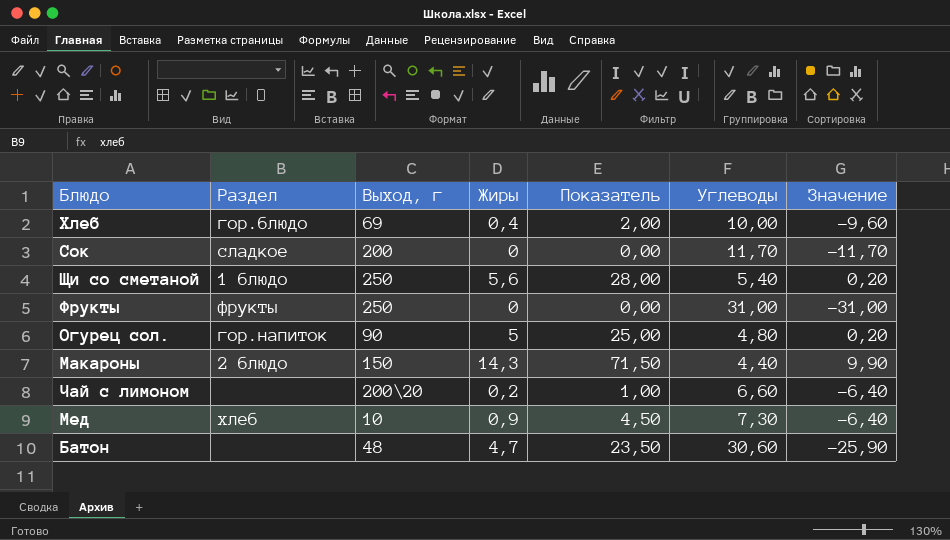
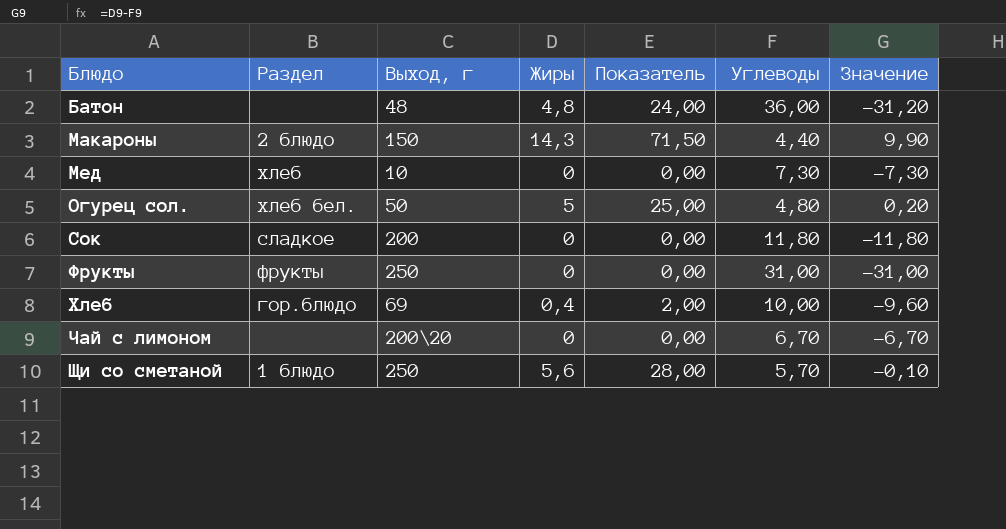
row order: none -> Блюдо ascending
Батон | Жиры: 4,7 -> 4,8
Батон | Показатель: 23,50 -> 24,00
Батон | Углеводы: 30,60 -> 36,00
Батон | Значение: -25,90 -> -31,20
Мед | Жиры: 0,9 -> 0
Мед | Показатель: 4,50 -> 0,00
Мед | Значение: -6,40 -> -7,30
Огурец сол. | Раздел: гор.напиток -> хлеб бел.
Огурец сол. | Выход, г: 90 -> 50
Сок | Углеводы: 11,70 -> 11,80
Сок | Значение: -11,70 -> -11,80
Чай с лимоном | Жиры: 0,2 -> 0
Чай с лимоном | Показатель: 1,00 -> 0,00
Чай с лимоном | Углеводы: 6,60 -> 6,70
Чай с лимоном | Значение: -6,40 -> -6,70
Щи со сметаной | Углеводы: 5,40 -> 5,70
Щи со сметаной | Значение: 0,20 -> -0,10

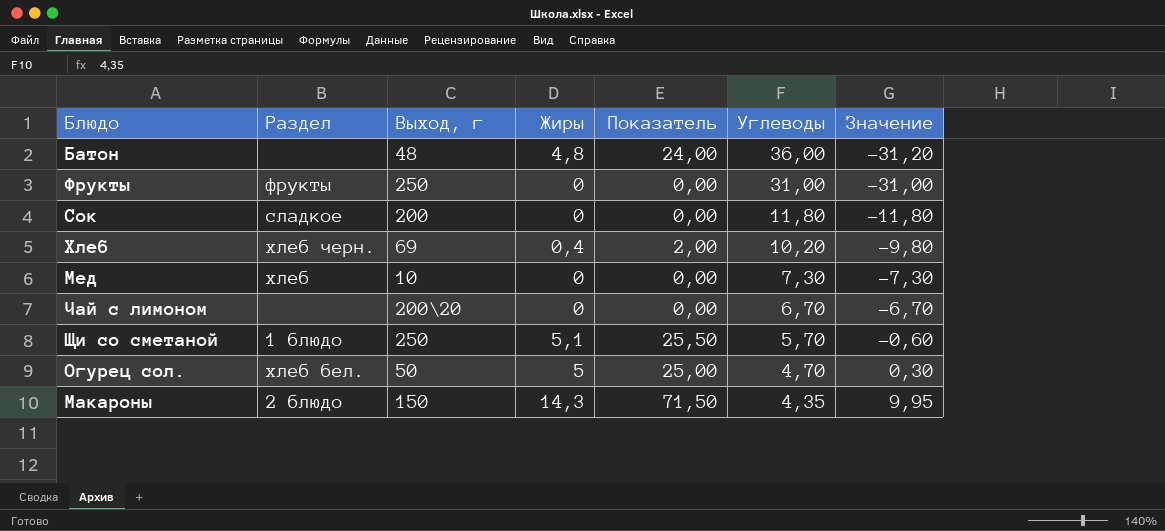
row order: Блюдо ascending -> Углеводы descending
Хлеб | Раздел: гор.блюдо -> хлеб черн.
Хлеб | Углеводы: 10,00 -> 10,20
Хлеб | Значение: -9,60 -> -9,80
Щи со сметаной | Жиры: 5,6 -> 5,1
Щи со сметаной | Показатель: 28,00 -> 25,50
Щи со сметаной | Значение: -0,10 -> -0,60
Огурец сол. | Углеводы: 4,80 -> 4,70
Огурец сол. | Значение: 0,20 -> 0,30
Макароны | Углеводы: 4,40 -> 4,35
Макароны | Значение: 9,90 -> 9,95

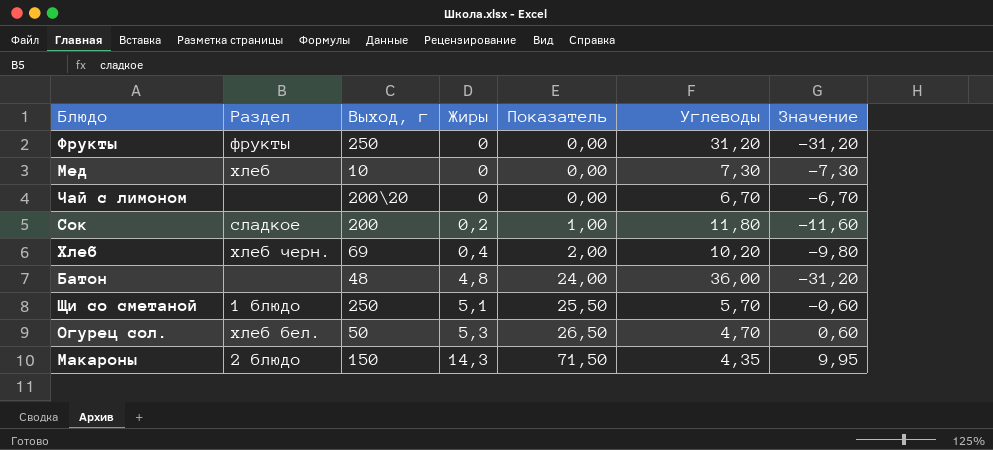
row order: Углеводы descending -> Жиры ascending
Фрукты | Углеводы: 31,00 -> 31,20
Фрукты | Значение: -31,00 -> -31,20
Сок | Жиры: 0 -> 0,2
Сок | Показатель: 0,00 -> 1,00
Сок | Значение: -11,80 -> -11,60
Огурец сол. | Жиры: 5 -> 5,3
Огурец сол. | Показатель: 25,00 -> 26,50
Огурец сол. | Значение: 0,30 -> 0,60

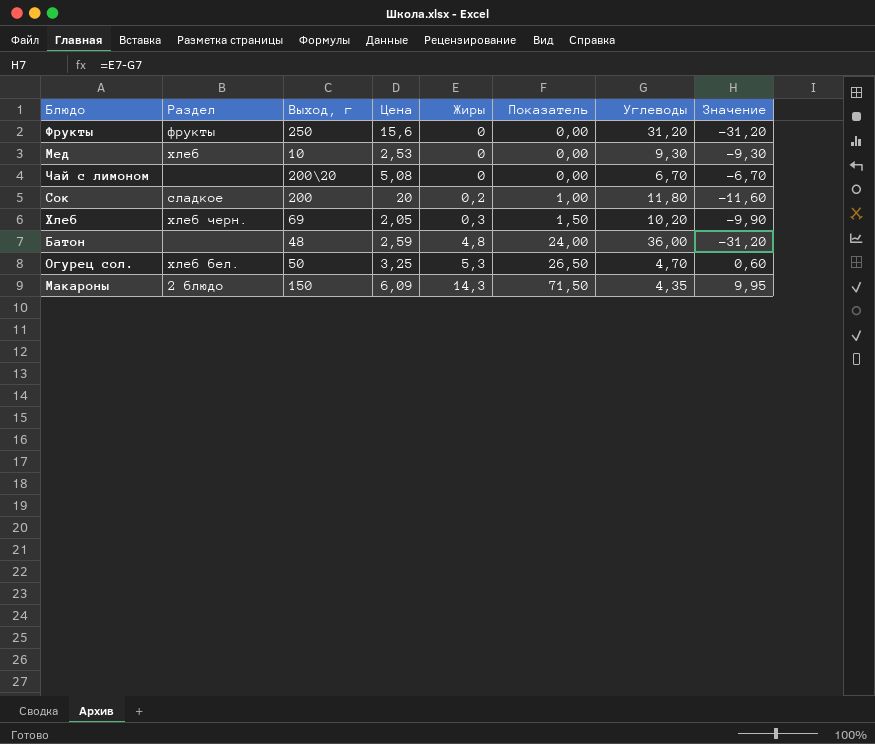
column Цена | position: none -> 4
row Щи со сметаной: 1 блюдо | 250 | 5,1 | 25,50 | 5,70 | -0,60 -> none
Мед | Углеводы: 7,30 -> 9,30
Мед | Значение: -7,30 -> -9,30
Хлеб | Жиры: 0,4 -> 0,3
Хлеб | Показатель: 2,00 -> 1,50
Хлеб | Значение: -9,80 -> -9,90

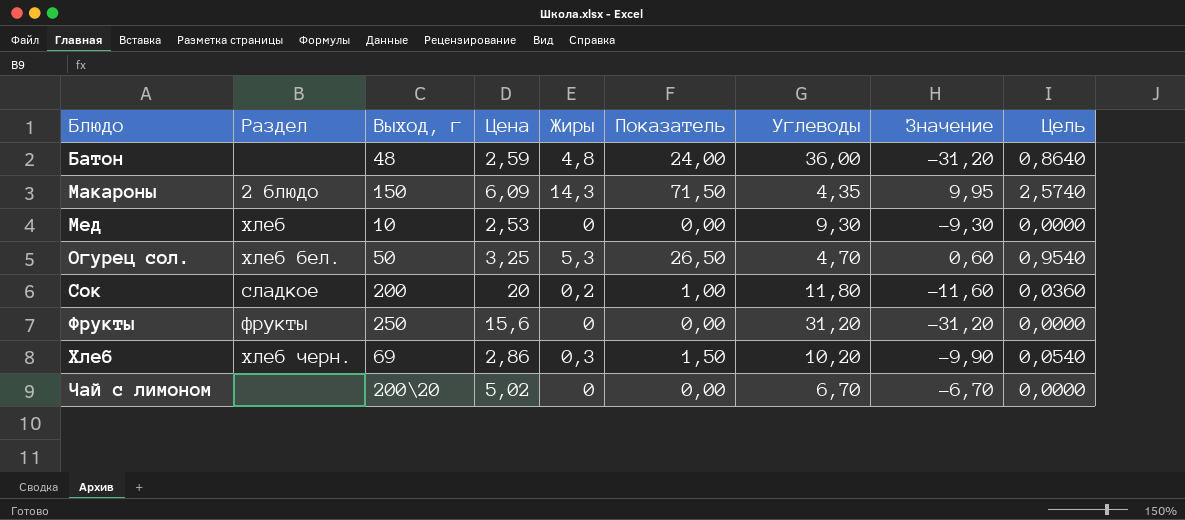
row order: Жиры ascending -> Блюдо ascending
column Цель | formula: none -> [Жиры] * 0,18
Хлеб | Цена: 2,05 -> 2,86
Чай с лимоном | Цена: 5,08 -> 5,02

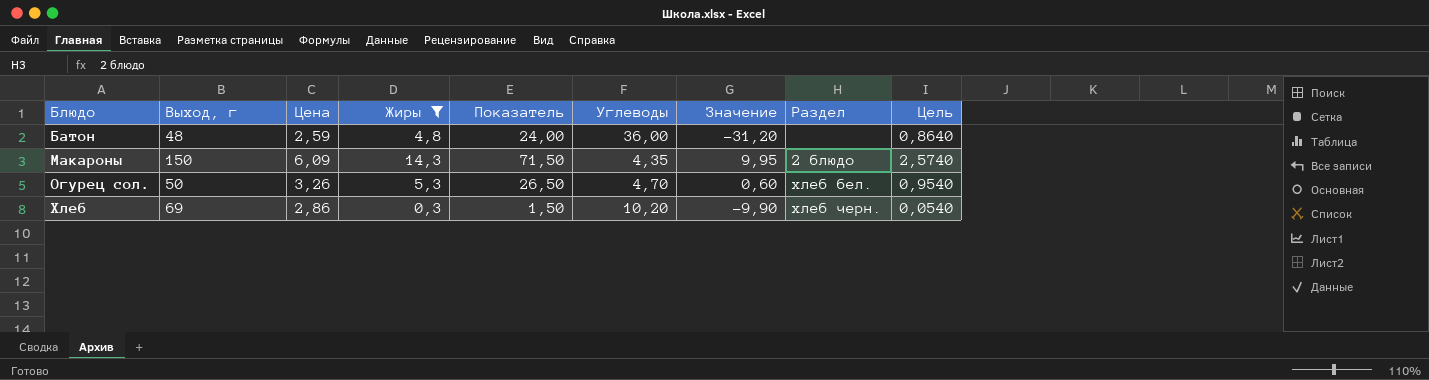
filter: none -> Жиры >= 0,3
column Раздел | position: 2 -> 8
Огурец сол. | Цена: 3,25 -> 3,26

